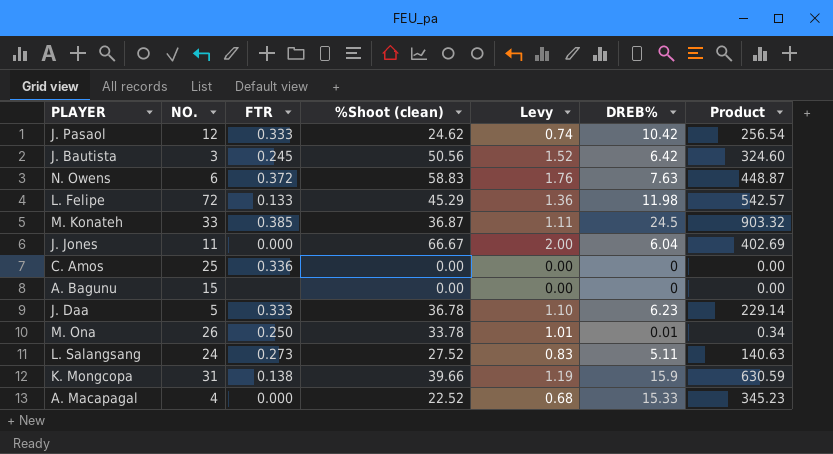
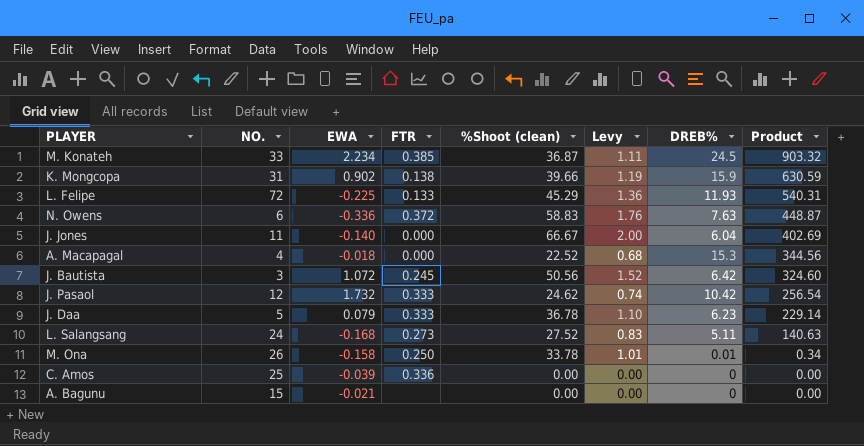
row order: none -> Product descending
column EWA | position: none -> 3
L. Felipe | DREB%: 11.98 -> 11.93
L. Felipe | Product: 542.57 -> 540.31
A. Macapagal | DREB%: 15.33 -> 15.3
A. Macapagal | Product: 345.23 -> 344.56

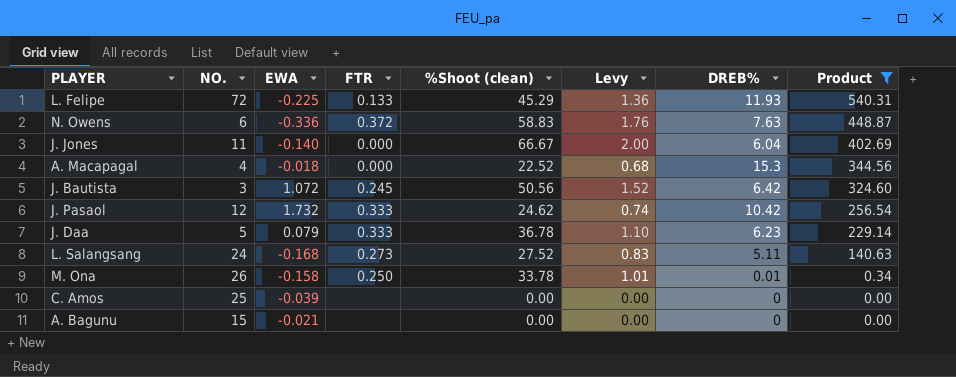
filter: none -> Product <= 540.31
C. Amos | FTR: 0.336 -> none

